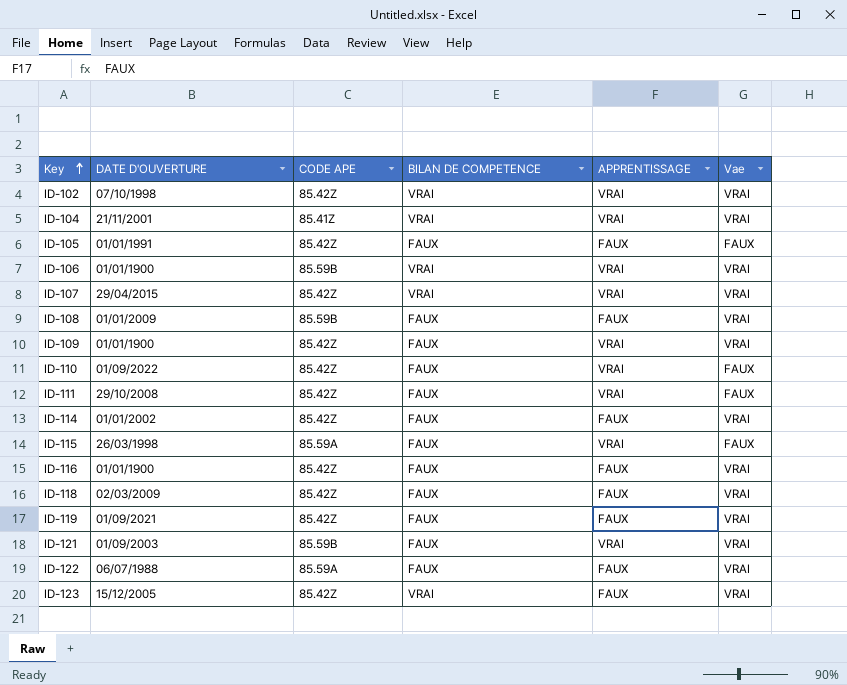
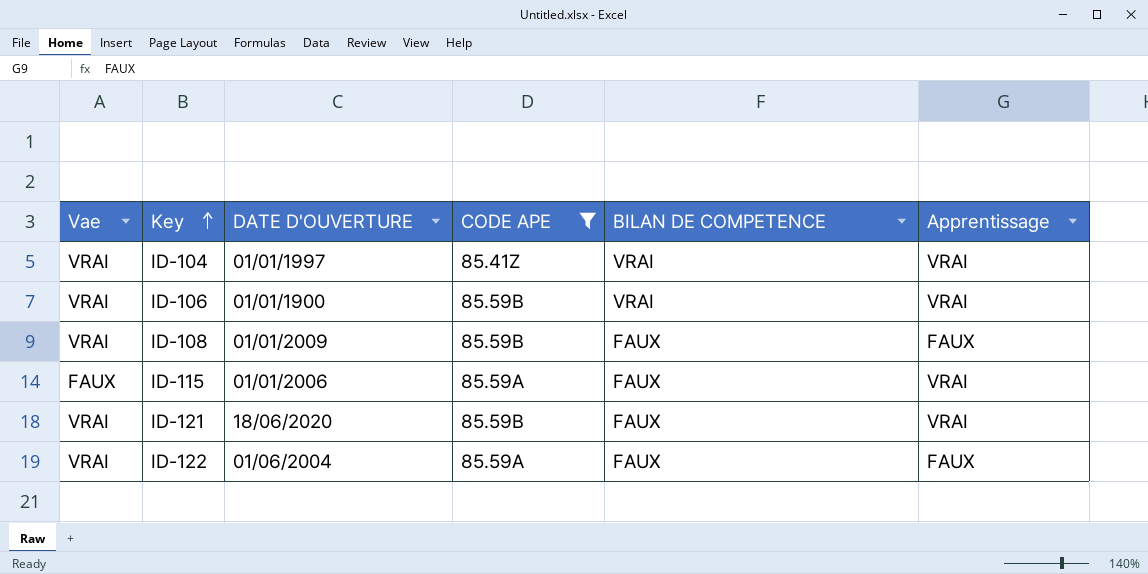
filter: none -> CODE APE != 85.42Z
column Vae | position: 6 -> 1
column name: APPRENTISSAGE -> Apprentissage
ID-104 | DATE D'OUVERTURE: 21/11/2001 -> 01/01/1997
ID-115 | DATE D'OUVERTURE: 26/03/1998 -> 01/01/2006
ID-121 | DATE D'OUVERTURE: 01/09/2003 -> 18/06/2020
ID-122 | DATE D'OUVERTURE: 06/07/1988 -> 01/06/2004

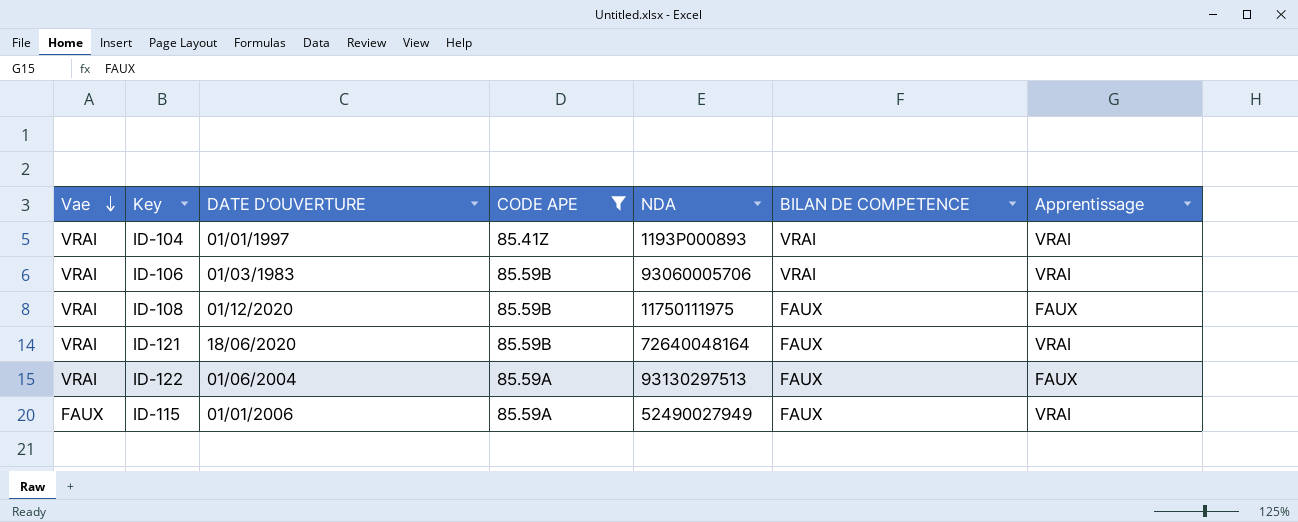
row order: Key ascending -> Vae descending
column NDA | position: none -> 5
ID-106 | DATE D'OUVERTURE: 01/01/1900 -> 01/03/1983
ID-108 | DATE D'OUVERTURE: 01/01/2009 -> 01/12/2020

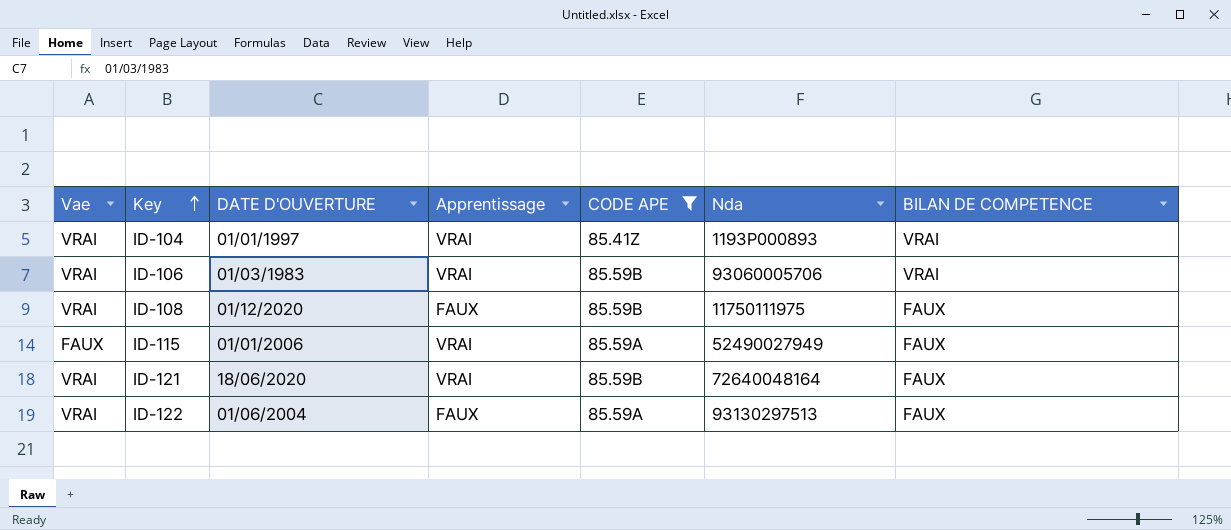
row order: Vae descending -> Key ascending
column Apprentissage | position: 7 -> 4
column name: NDA -> Nda

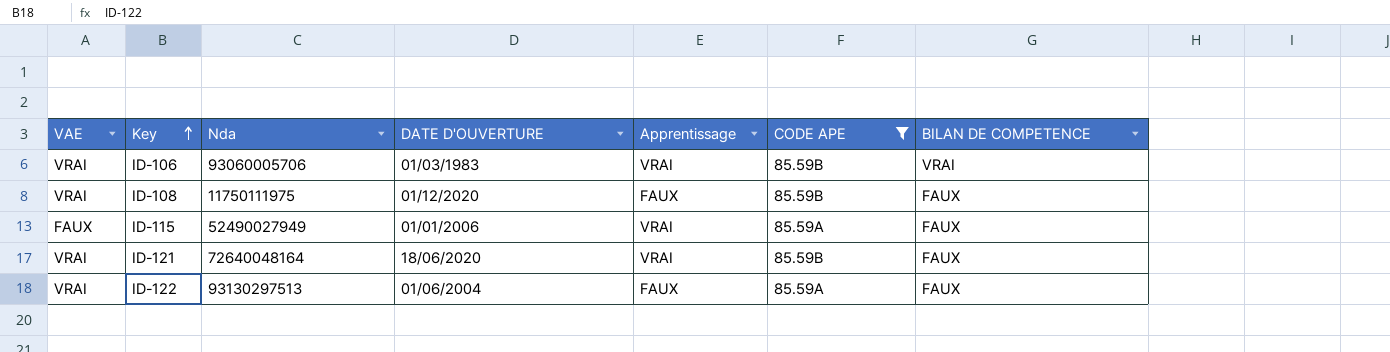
column name: Vae -> VAE
column Nda | position: 6 -> 3
row ID-104: VRAI | 01/01/1997 | VRAI | 85.41Z | 1193P000893 | VRAI -> none

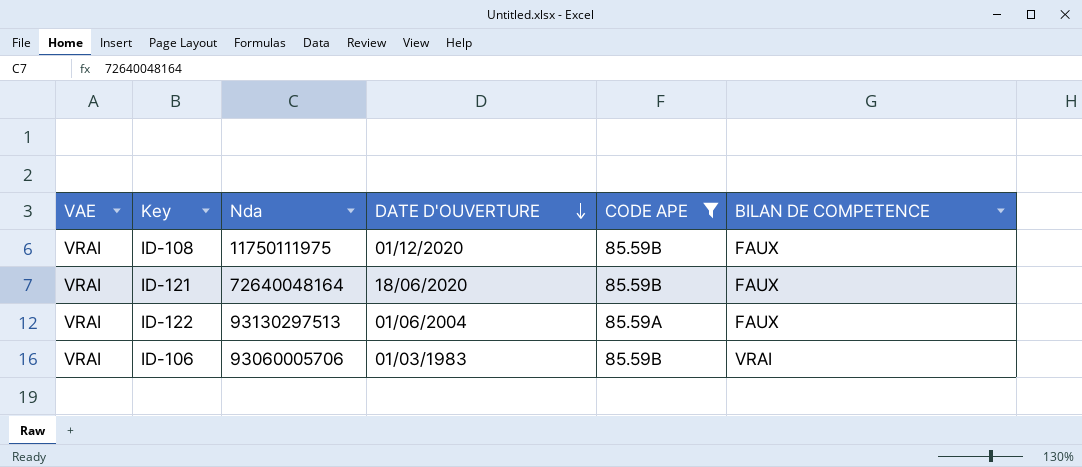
row order: Key ascending -> DATE D'OUVERTURE descending
column Apprentissage | position: 5 -> none
row ID-115: FAUX | 52490027949 | 01/01/2006 | VRAI | 85.59A | FAUX -> none

